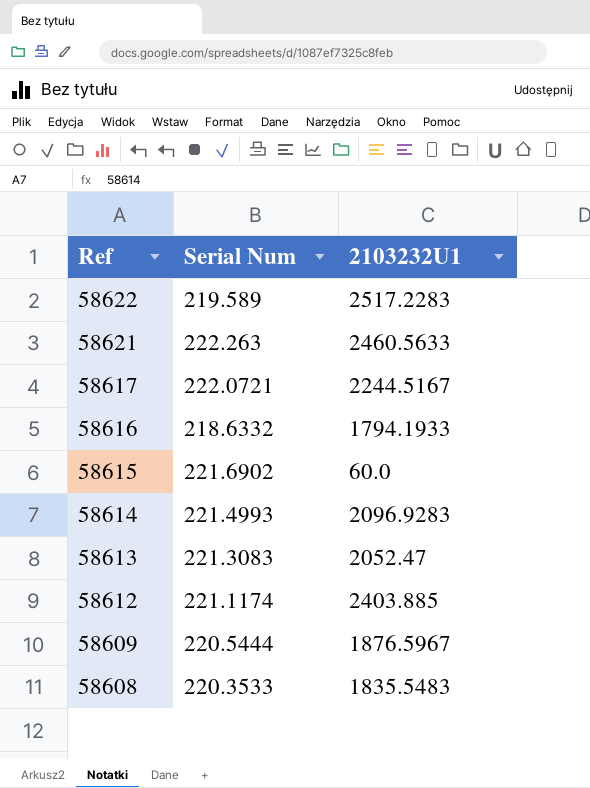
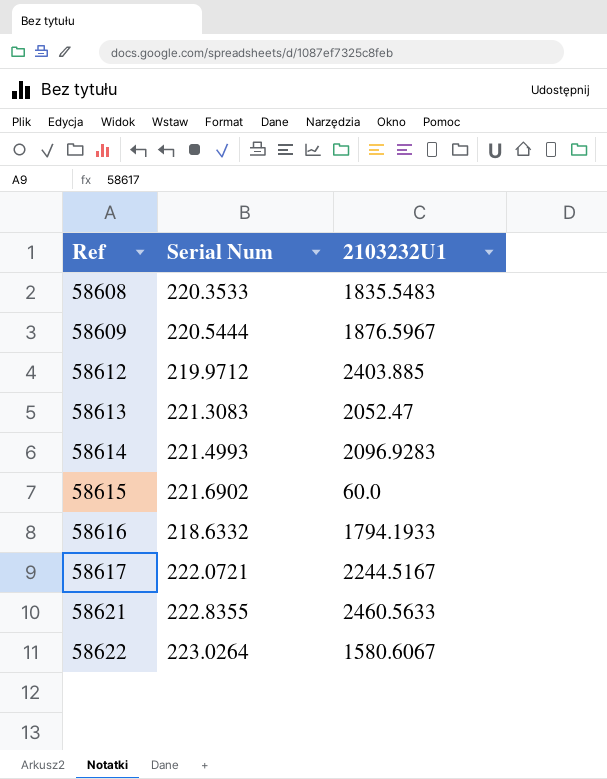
row order: Ref descending -> Ref ascending
58612 | Serial Num: 221.1174 -> 219.9712
58621 | Serial Num: 222.263 -> 222.8355
58622 | Serial Num: 219.589 -> 223.0264
58622 | 2103232U1: 2517.2283 -> 1580.6067

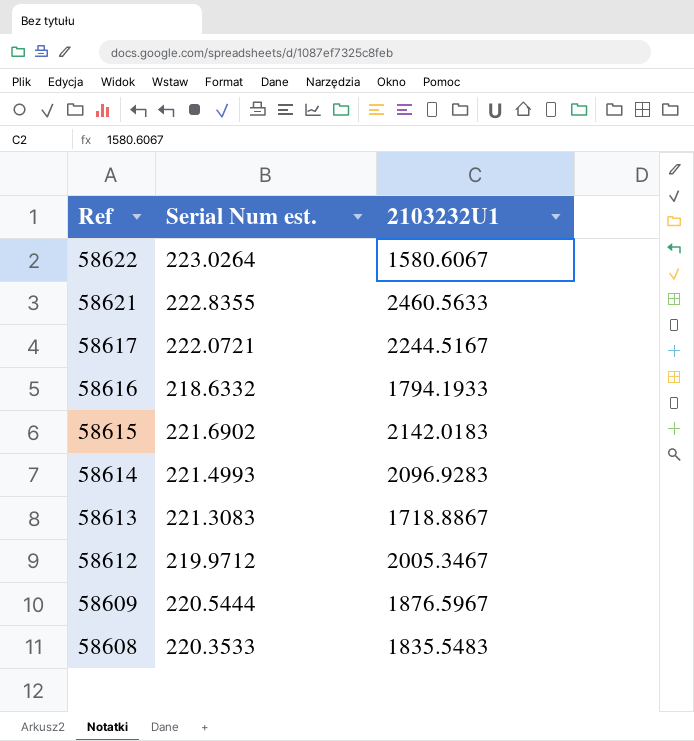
row order: Ref ascending -> Ref descending
column name: Serial Num -> Serial Num est.
58615 | 2103232U1: 60.0 -> 2142.0183
58613 | 2103232U1: 2052.47 -> 1718.8867
58612 | 2103232U1: 2403.885 -> 2005.3467

